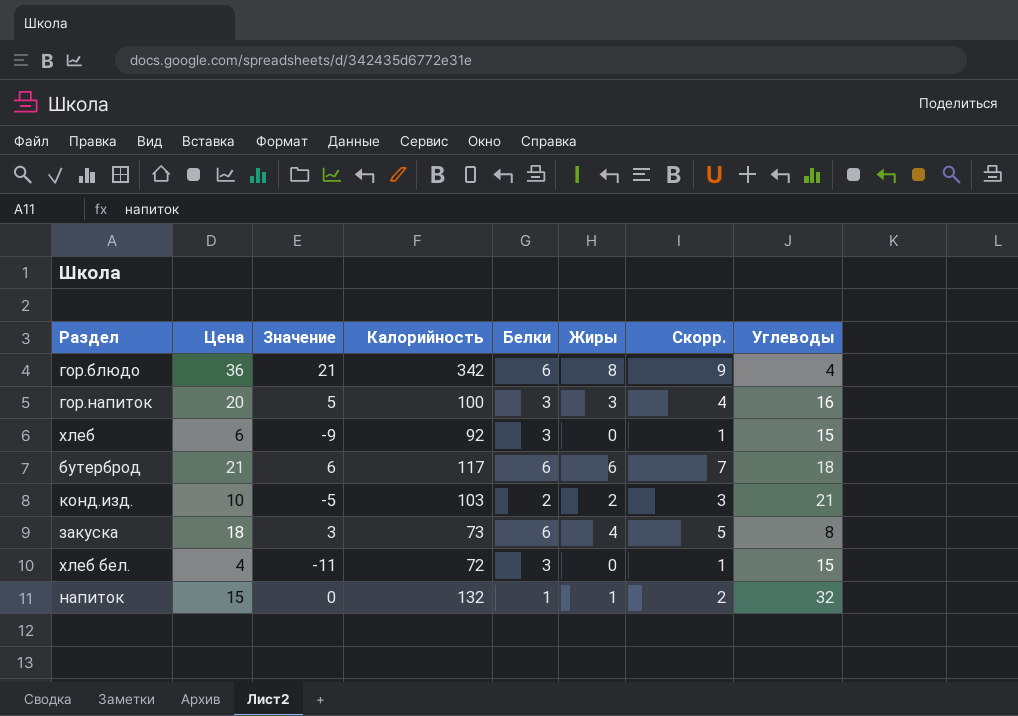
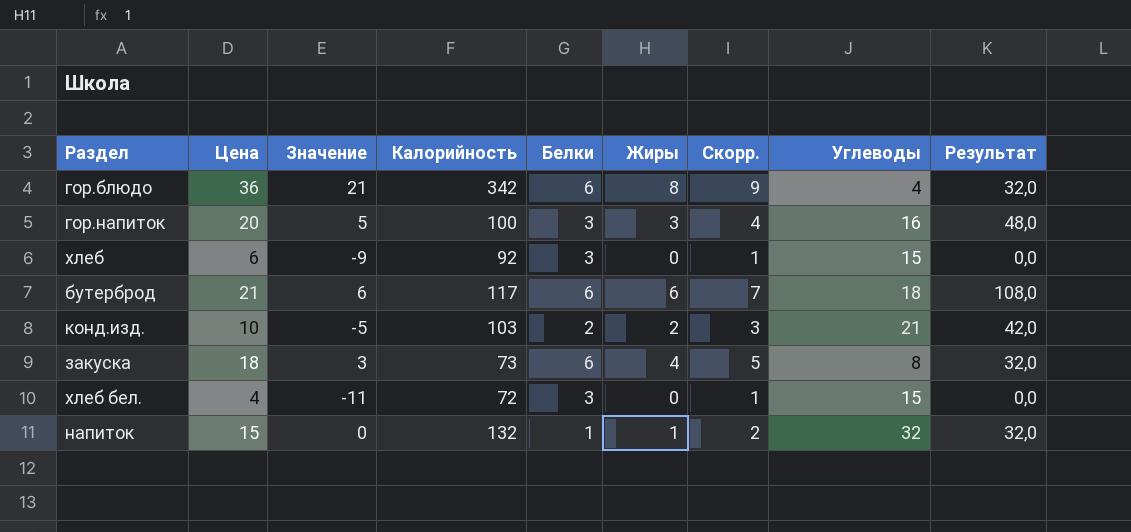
column Результат | formula: none -> [Жиры] * [Углеводы]

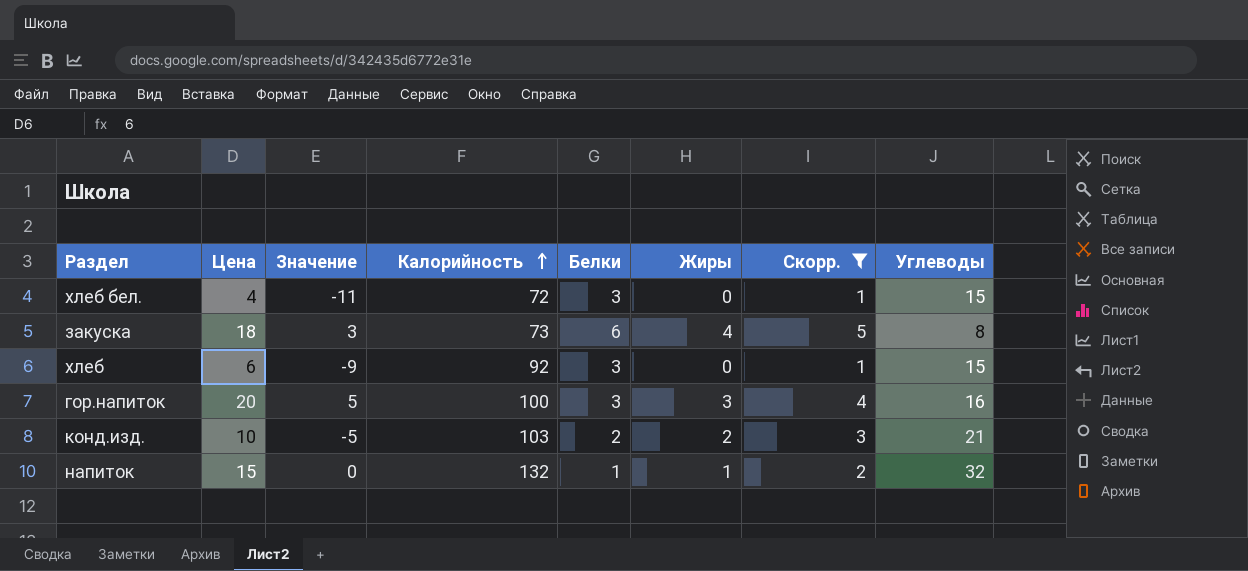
filter: none -> Скорр. <= 5
row order: none -> Калорийность ascending
column Результат | formula: [Жиры] * [Углеводы] -> none

